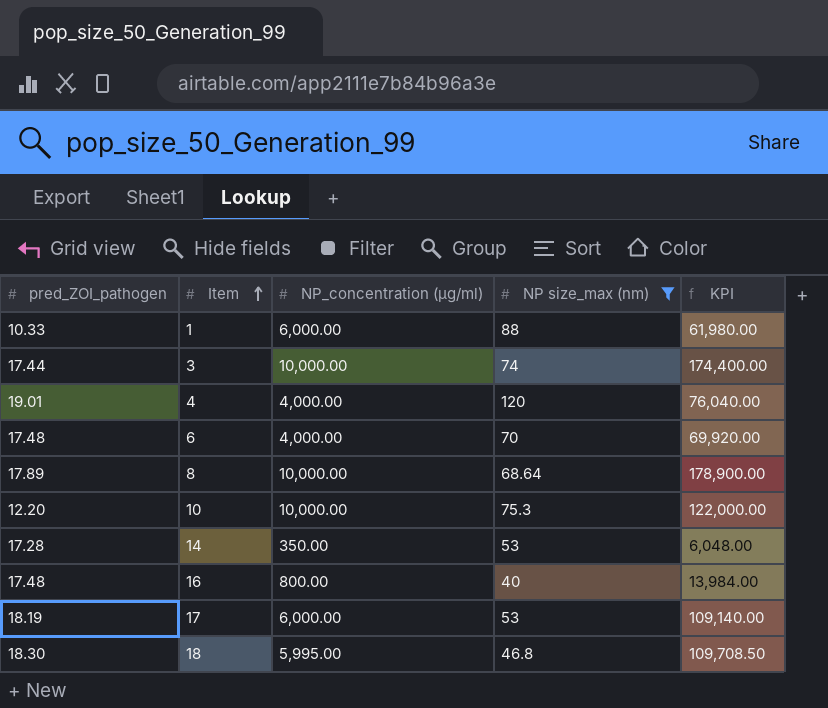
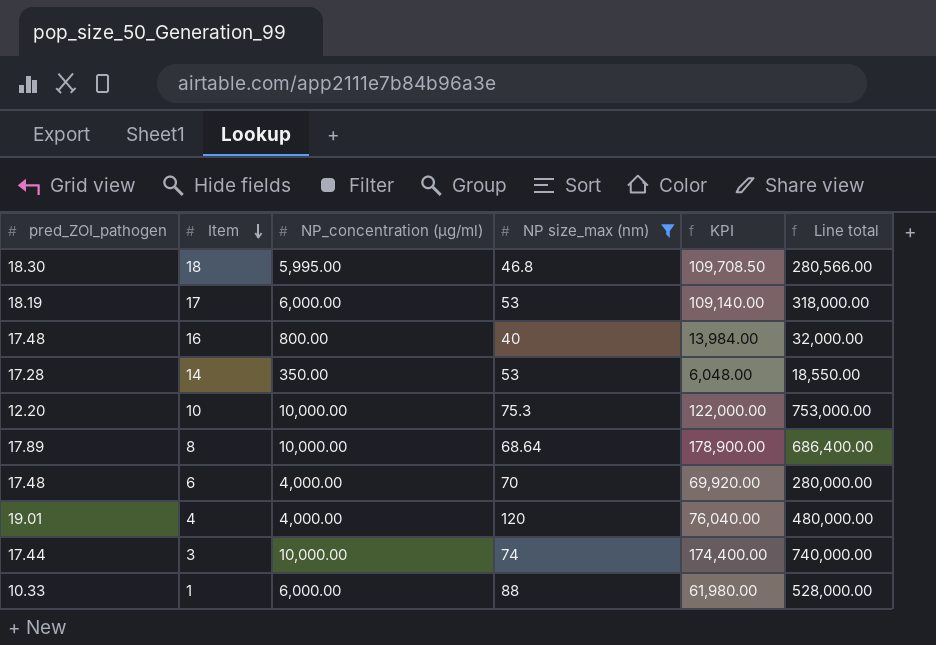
row order: Item ascending -> Item descending
column Line total | formula: none -> [NP_concentration (μg/ml)] * [NP size_max (nm)]

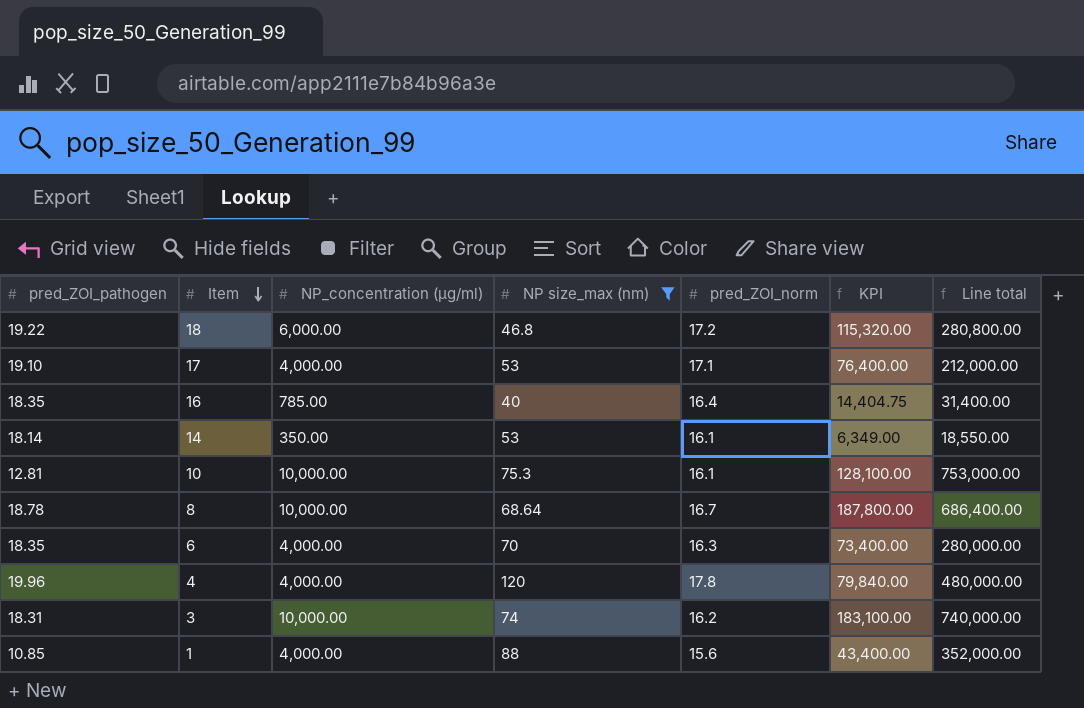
column pred_ZOI_norm | position: none -> 5
18 | pred_ZOI_pathogen: 18.30 -> 19.22
18 | NP_concentration (μg/ml): 5,995.00 -> 6,000.00
18 | KPI: 109,708.50 -> 115,320.00
18 | Line total: 280,566.00 -> 280,800.00
17 | pred_ZOI_pathogen: 18.19 -> 19.10
17 | NP_concentration (μg/ml): 6,000.00 -> 4,000.00
17 | KPI: 109,140.00 -> 76,400.00
17 | Line total: 318,000.00 -> 212,000.00
16 | pred_ZOI_pathogen: 17.48 -> 18.35
16 | NP_concentration (μg/ml): 800.00 -> 785.00
16 | KPI: 13,984.00 -> 14,404.75
16 | Line total: 32,000.00 -> 31,400.00
14 | pred_ZOI_pathogen: 17.28 -> 18.14
14 | KPI: 6,048.00 -> 6,349.00
10 | pred_ZOI_pathogen: 12.20 -> 12.81
10 | KPI: 122,000.00 -> 128,100.00
8 | pred_ZOI_pathogen: 17.89 -> 18.78
8 | KPI: 178,900.00 -> 187,800.00
6 | pred_ZOI_pathogen: 17.48 -> 18.35
6 | KPI: 69,920.00 -> 73,400.00
4 | pred_ZOI_pathogen: 19.01 -> 19.96
4 | KPI: 76,040.00 -> 79,840.00
3 | pred_ZOI_pathogen: 17.44 -> 18.31
3 | KPI: 174,400.00 -> 183,100.00
1 | pred_ZOI_pathogen: 10.33 -> 10.85
1 | NP_concentration (μg/ml): 6,000.00 -> 4,000.00
1 | KPI: 61,980.00 -> 43,400.00
1 | Line total: 528,000.00 -> 352,000.00

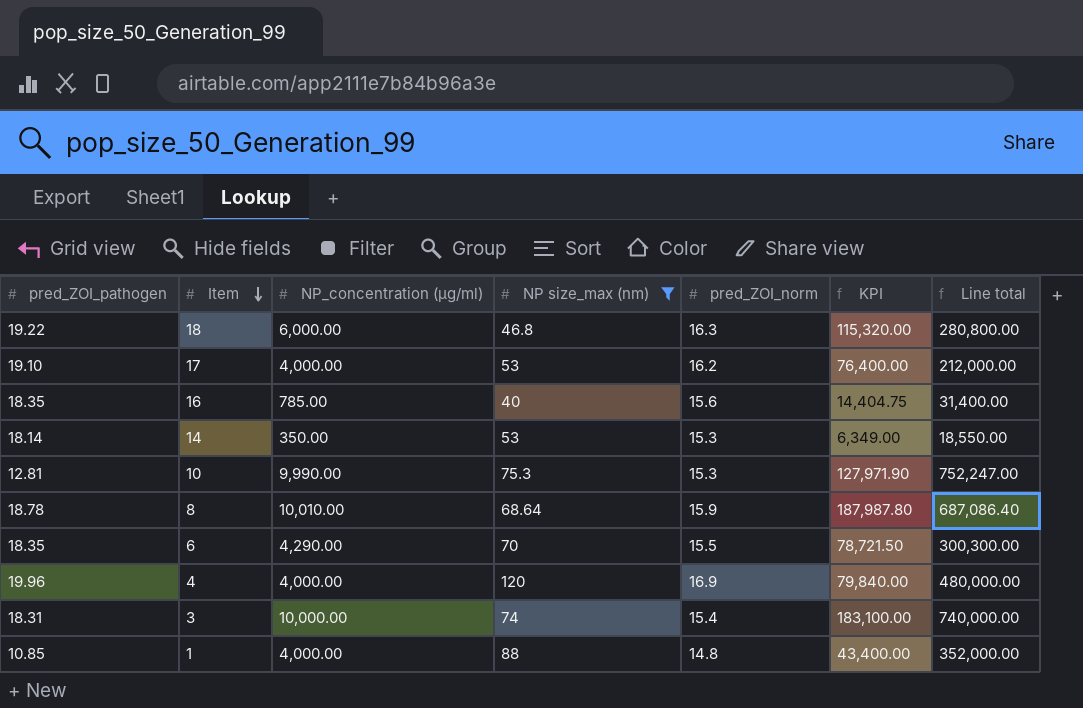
18 | pred_ZOI_norm: 17.2 -> 16.3
17 | pred_ZOI_norm: 17.1 -> 16.2
16 | pred_ZOI_norm: 16.4 -> 15.6
14 | pred_ZOI_norm: 16.1 -> 15.3
10 | NP_concentration (μg/ml): 10,000.00 -> 9,990.00
10 | pred_ZOI_norm: 16.1 -> 15.3
10 | KPI: 128,100.00 -> 127,971.90
10 | Line total: 753,000.00 -> 752,247.00
8 | NP_concentration (μg/ml): 10,000.00 -> 10,010.00
8 | pred_ZOI_norm: 16.7 -> 15.9
8 | KPI: 187,800.00 -> 187,987.80
8 | Line total: 686,400.00 -> 687,086.40
6 | NP_concentration (μg/ml): 4,000.00 -> 4,290.00
6 | pred_ZOI_norm: 16.3 -> 15.5
6 | KPI: 73,400.00 -> 78,721.50
6 | Line total: 280,000.00 -> 300,300.00
4 | pred_ZOI_norm: 17.8 -> 16.9
3 | pred_ZOI_norm: 16.2 -> 15.4
1 | pred_ZOI_norm: 15.6 -> 14.8

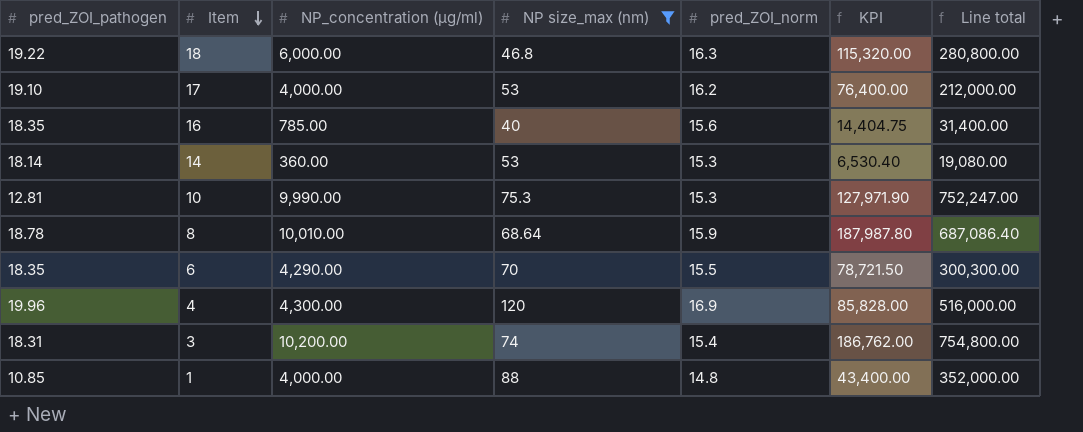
14 | NP_concentration (μg/ml): 350.00 -> 360.00
14 | KPI: 6,349.00 -> 6,530.40
14 | Line total: 18,550.00 -> 19,080.00
4 | NP_concentration (μg/ml): 4,000.00 -> 4,300.00
4 | KPI: 79,840.00 -> 85,828.00
4 | Line total: 480,000.00 -> 516,000.00
3 | NP_concentration (μg/ml): 10,000.00 -> 10,200.00
3 | KPI: 183,100.00 -> 186,762.00
3 | Line total: 740,000.00 -> 754,800.00

